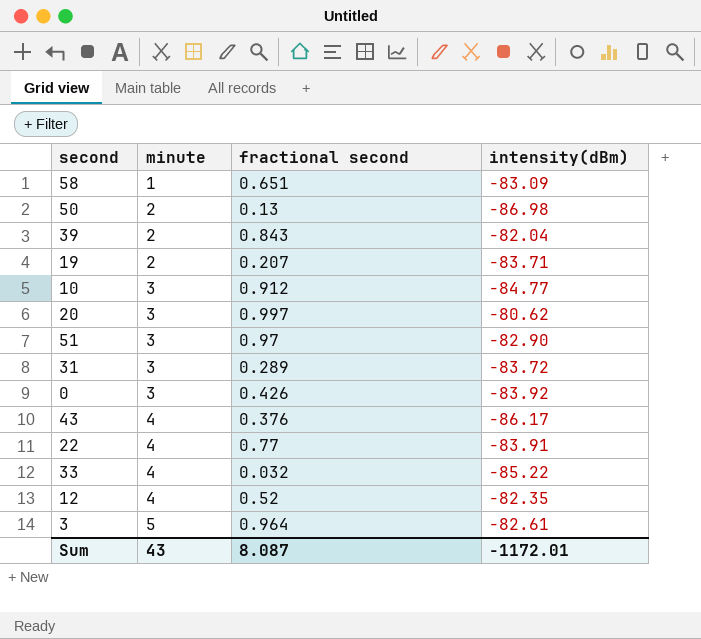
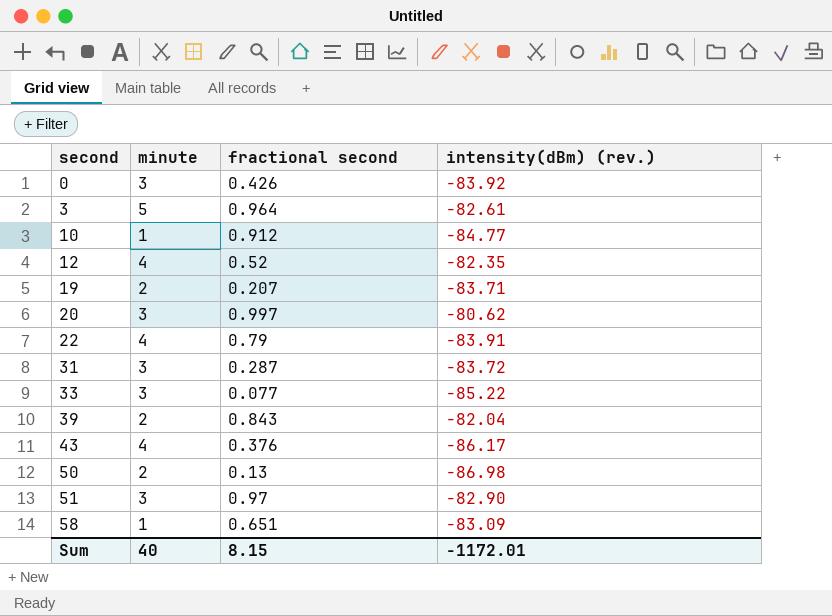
row order: minute ascending -> second ascending
column name: intensity(dBm) -> intensity(dBm) (rev.)
10 | minute: 3 -> 1
22 | fractional second: 0.77 -> 0.79
31 | fractional second: 0.289 -> 0.287
33 | minute: 4 -> 3
33 | fractional second: 0.032 -> 0.077
Sum | minute: 43 -> 40
Sum | fractional second: 8.087 -> 8.15

